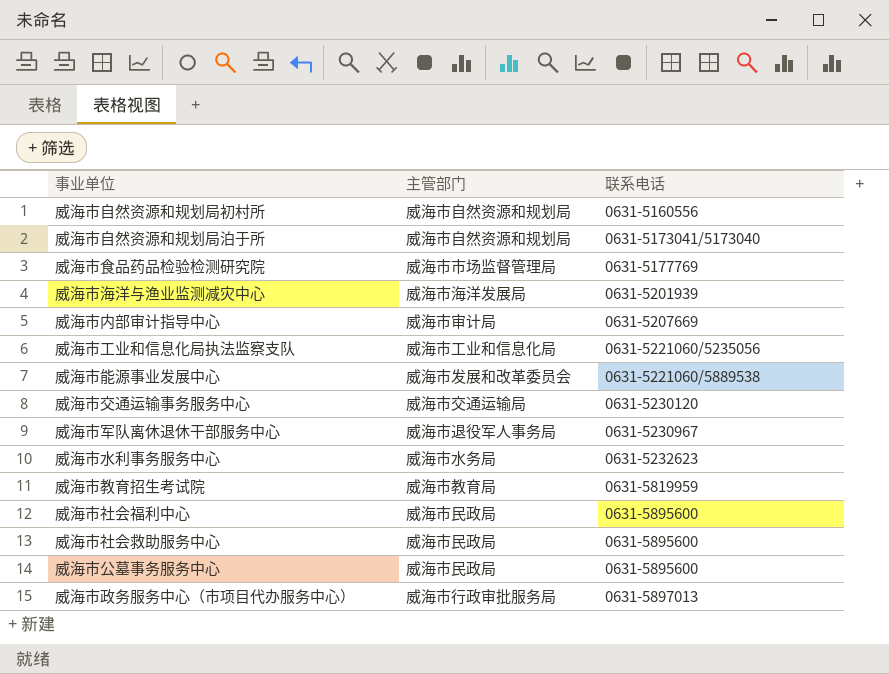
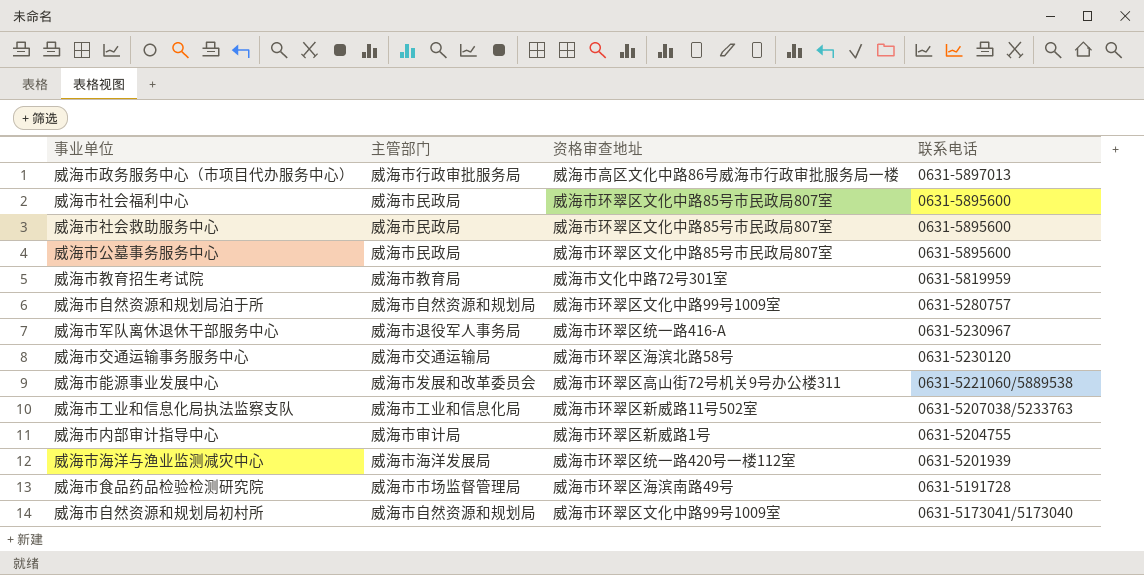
row order: 联系电话 ascending -> 联系电话 descending
column 资格审查地址 | position: none -> 3
row 威海市水利事务服务中心: 威海市水务局 | 0631-5232623 -> none
威海市自然资源和规划局泊于所 | 联系电话: 0631-5173041/5173040 -> 0631-5280757
威海市工业和信息化局执法监察支队 | 联系电话: 0631-5221060/5235056 -> 0631-5207038/5233763
威海市内部审计指导中心 | 联系电话: 0631-5207669 -> 0631-5204755
威海市食品药品检验检测研究院 | 联系电话: 0631-5177769 -> 0631-5191728
威海市自然资源和规划局初村所 | 联系电话: 0631-5160556 -> 0631-5173041/5173040

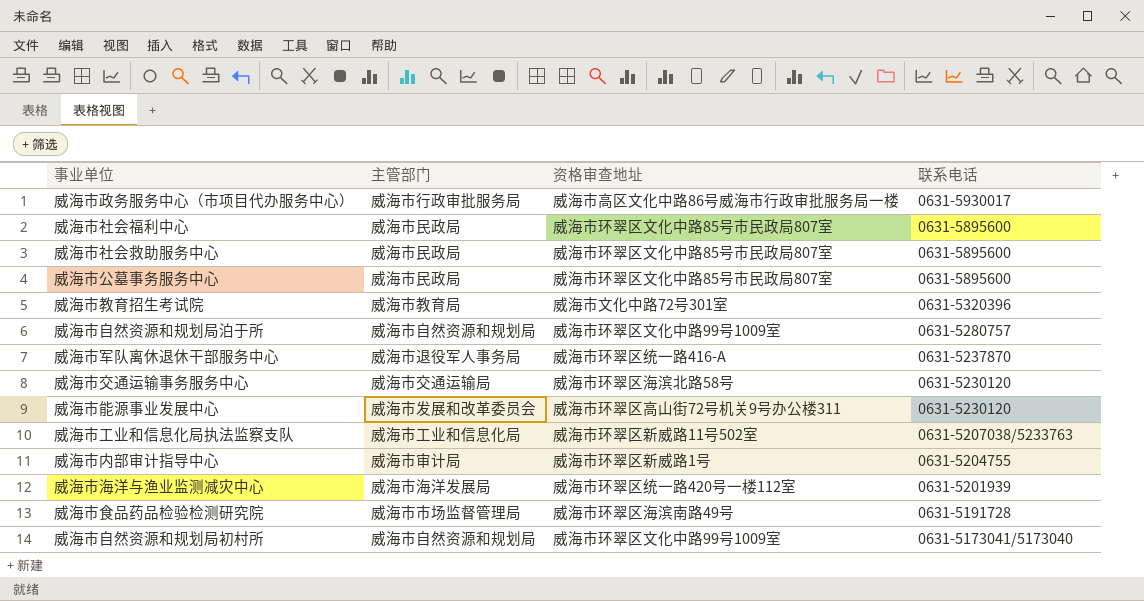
威海市政务服务中心（市项目代办服务中心） | 联系电话: 0631-5897013 -> 0631-5930017
威海市教育招生考试院 | 联系电话: 0631-5819959 -> 0631-5320396
威海市军队离休退休干部服务中心 | 联系电话: 0631-5230967 -> 0631-5237870
威海市能源事业发展中心 | 联系电话: 0631-5221060/5889538 -> 0631-5230120

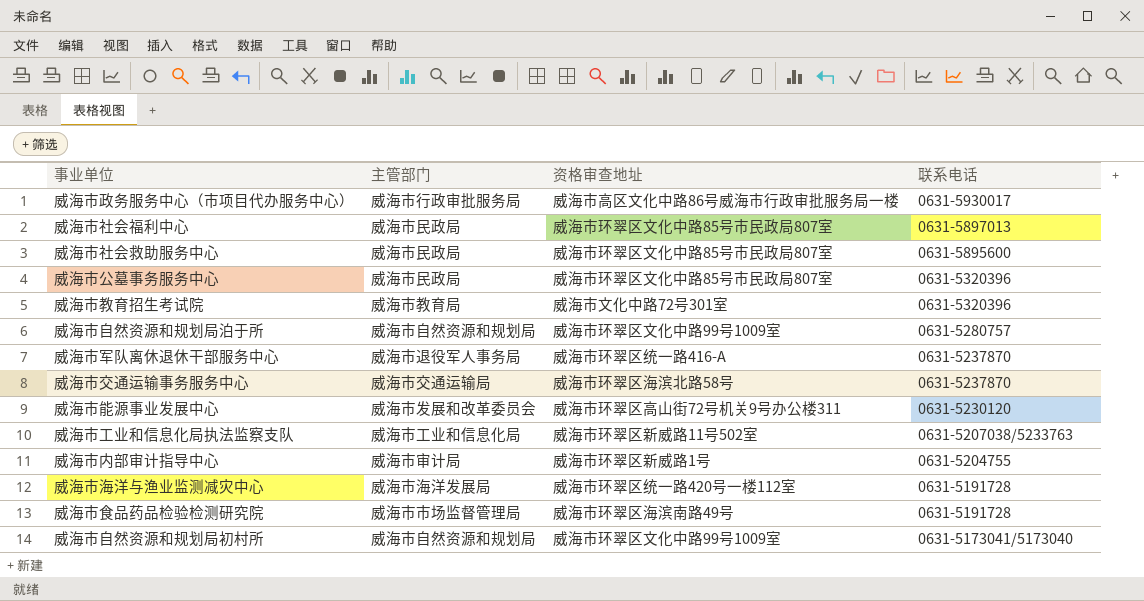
威海市社会福利中心 | 联系电话: 0631-5895600 -> 0631-5897013
威海市公墓事务服务中心 | 联系电话: 0631-5895600 -> 0631-5320396
威海市交通运输事务服务中心 | 联系电话: 0631-5230120 -> 0631-5237870
威海市海洋与渔业监测减灾中心 | 联系电话: 0631-5201939 -> 0631-5191728

